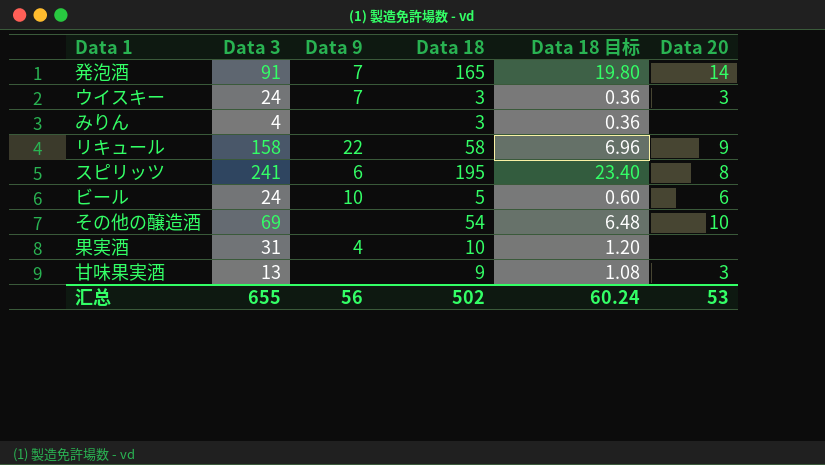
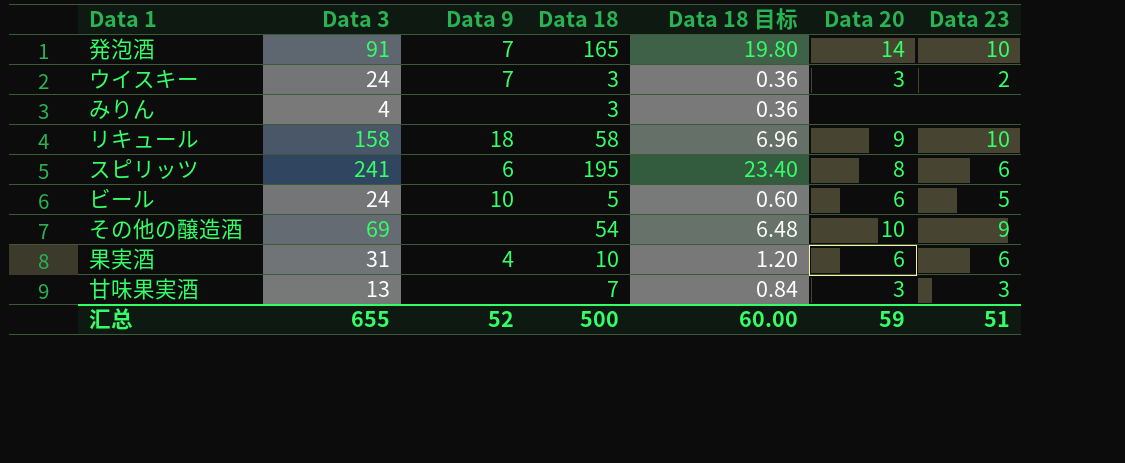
column Data 23 | position: none -> 7
リキュール | Data 9: 22 -> 18
果実酒 | Data 20: none -> 6
甘味果実酒 | Data 18: 9 -> 7
甘味果実酒 | Data 18 目标: 1.08 -> 0.84
汇总 | Data 9: 56 -> 52
汇总 | Data 18: 502 -> 500
汇总 | Data 18 目标: 60.24 -> 60.00
汇总 | Data 20: 53 -> 59

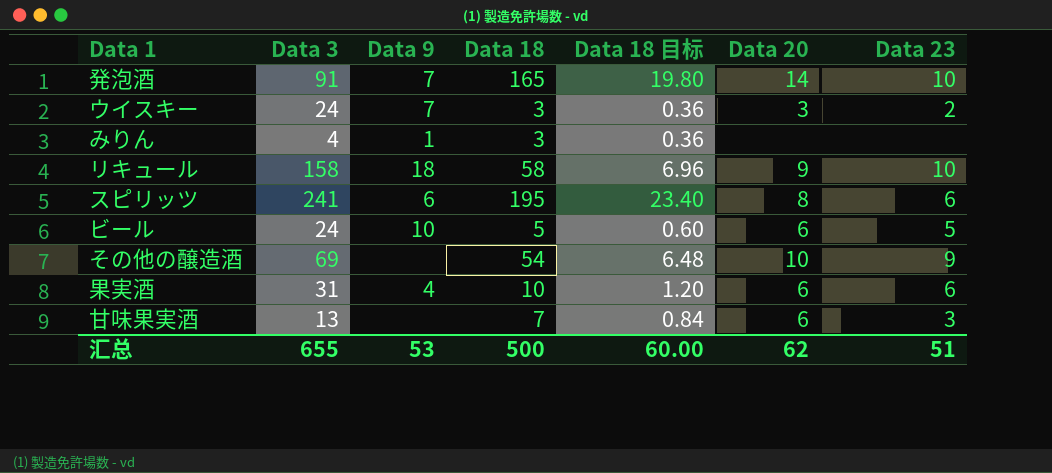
みりん | Data 9: none -> 1
甘味果実酒 | Data 20: 3 -> 6
汇总 | Data 9: 52 -> 53
汇总 | Data 20: 59 -> 62

